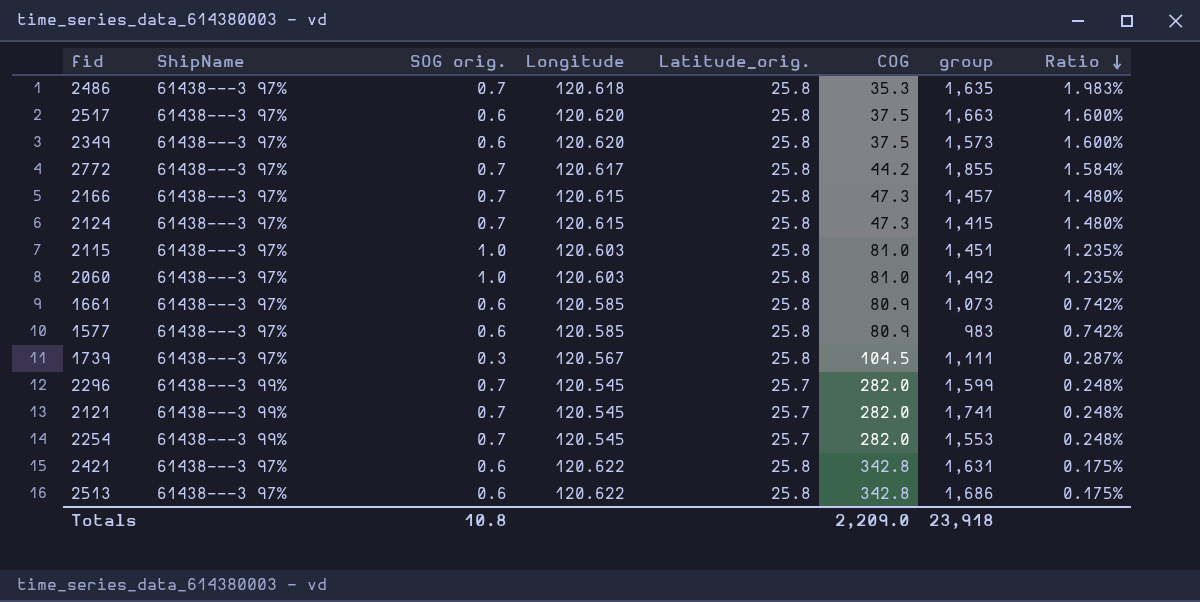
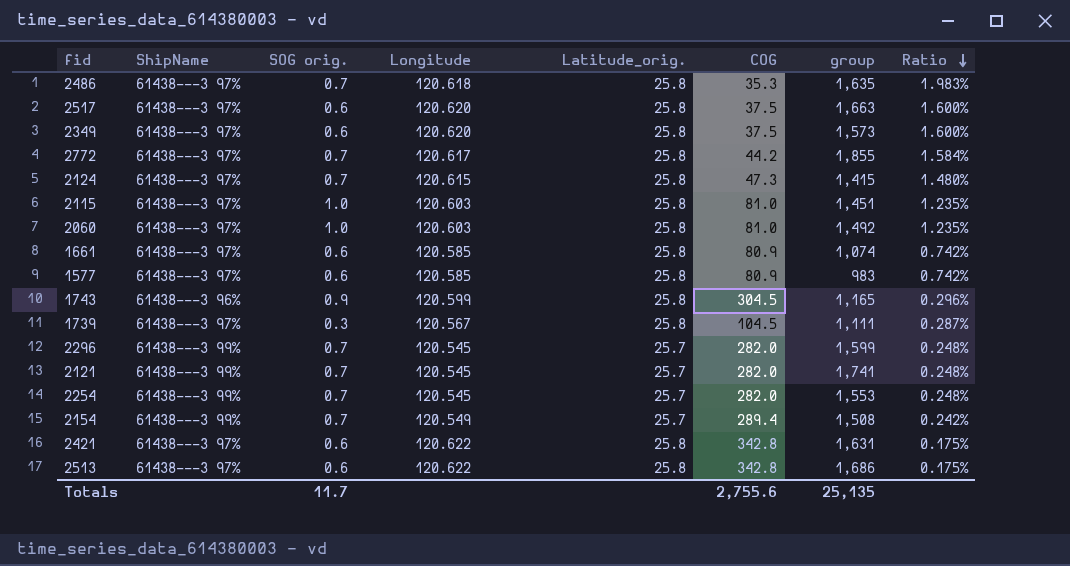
row 2166: 61438---3 97% | 0.7 | 120.615 | 25.8 | 47.3 | 1,457 | 1.480% -> none
1661 | group: 1,073 -> 1,074
row 1743: none -> 61438---3 96% | 0.9 | 120.599 | 25.8 | 304.5 | 1,165 | 0.296%
row 2154: none -> 61438---3 99% | 0.7 | 120.549 | 25.7 | 289.4 | 1,508 | 0.242%
Totals | SOG orig.: 10.8 -> 11.7
Totals | COG: 2,209.0 -> 2,755.6
Totals | group: 23,918 -> 25,135

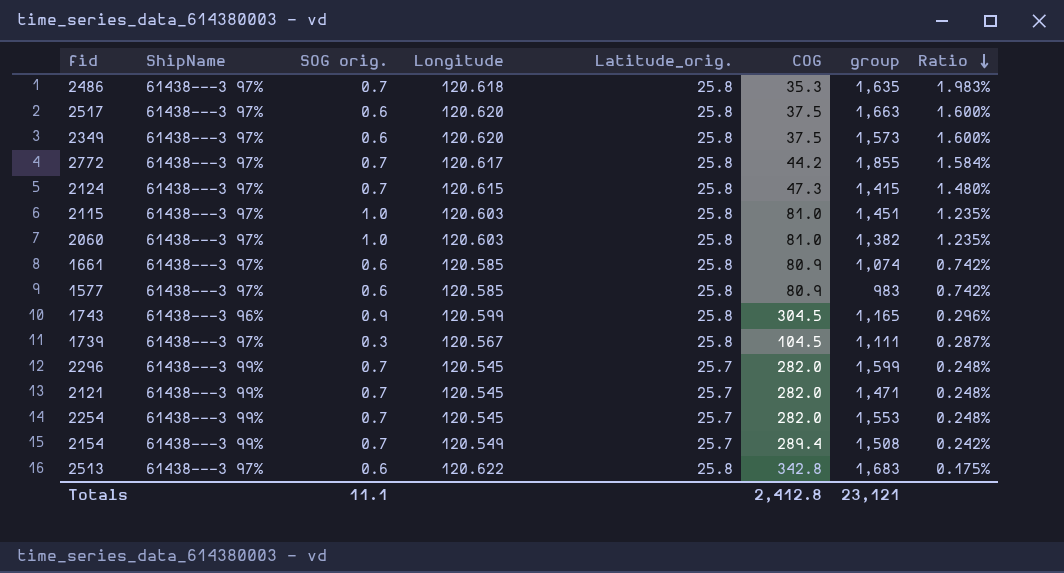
row 2421: 61438---3 97% | 0.6 | 120.622 | 25.8 | 342.8 | 1,631 | 0.175% -> none
2060 | group: 1,492 -> 1,382
2121 | group: 1,741 -> 1,471
2513 | group: 1,686 -> 1,683
Totals | SOG orig.: 11.7 -> 11.1
Totals | COG: 2,755.6 -> 2,412.8
Totals | group: 25,135 -> 23,121

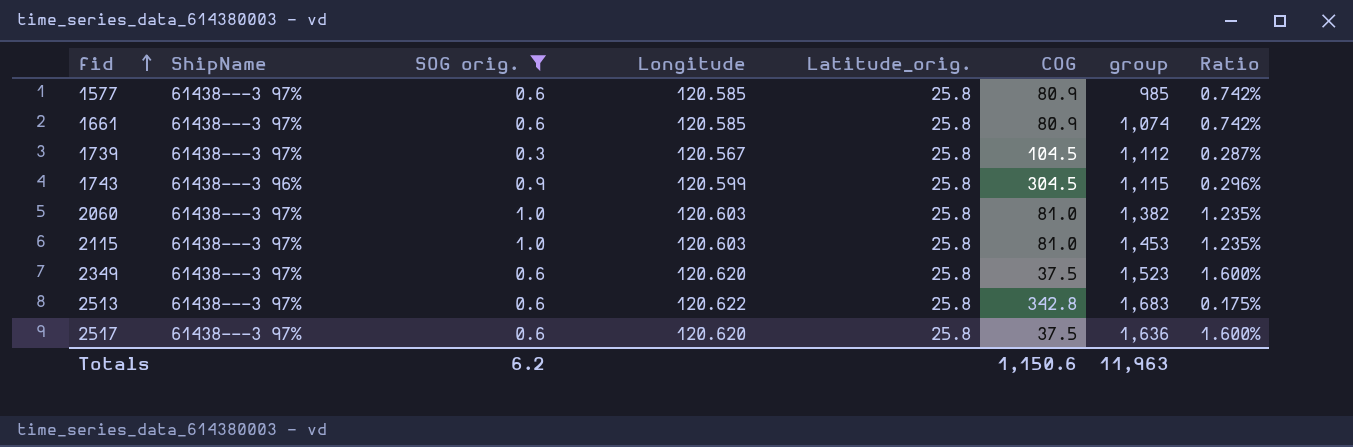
filter: none -> SOG orig. != 0.7
row order: Ratio descending -> fid ascending
1577 | group: 983 -> 985
1739 | group: 1,111 -> 1,112
1743 | group: 1,165 -> 1,115
2115 | group: 1,451 -> 1,453
2349 | group: 1,573 -> 1,523
2517 | group: 1,663 -> 1,636
Totals | SOG orig.: 11.1 -> 6.2
Totals | COG: 2,412.8 -> 1,150.6
Totals | group: 23,121 -> 11,963

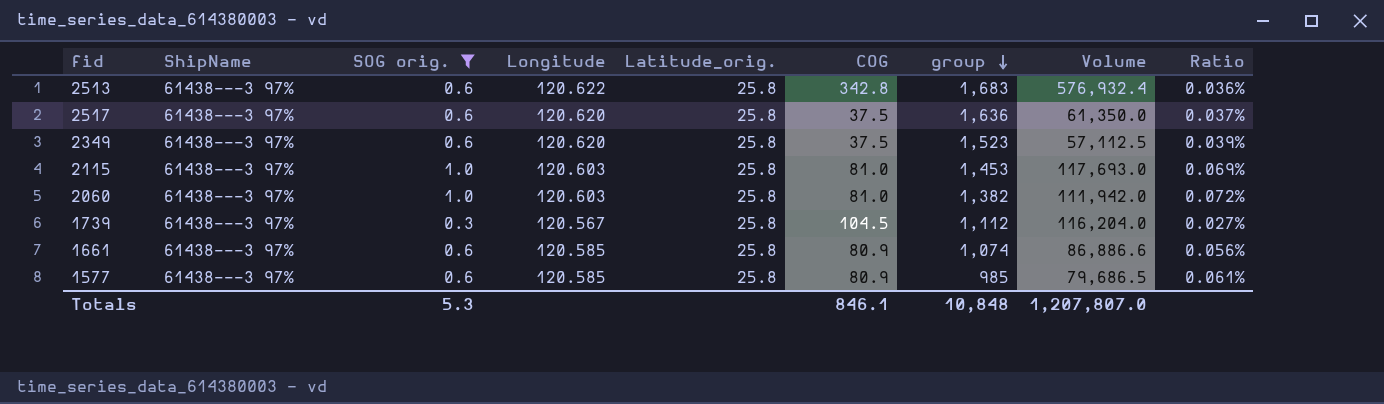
row order: fid ascending -> group descending
column Volume | formula: none -> [COG] * [group]
column Ratio | formula: [SOG orig.] / [COG] -> [SOG orig.] / [group]
row 1743: 61438---3 96% | 0.9 | 120.599 | 25.8 | 304.5 | 1,115 | 0.296% -> none
Totals | SOG orig.: 6.2 -> 5.3
Totals | COG: 1,150.6 -> 846.1
Totals | group: 11,963 -> 10,848

